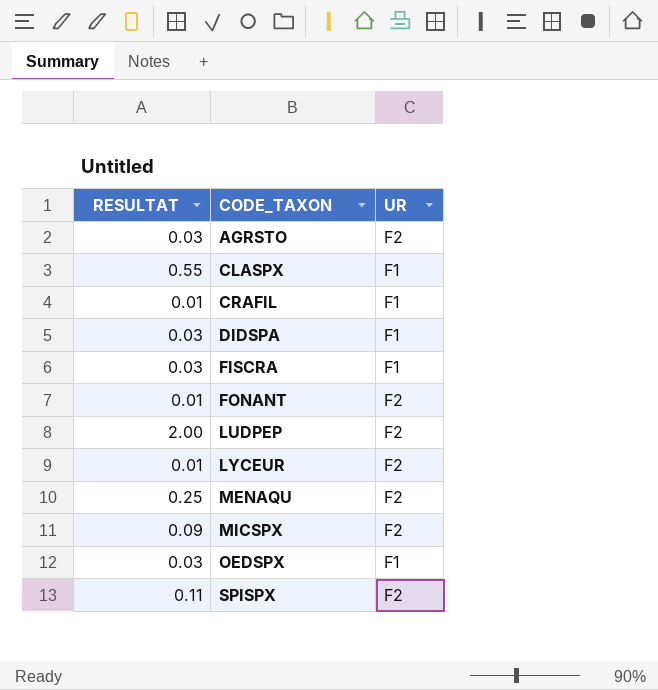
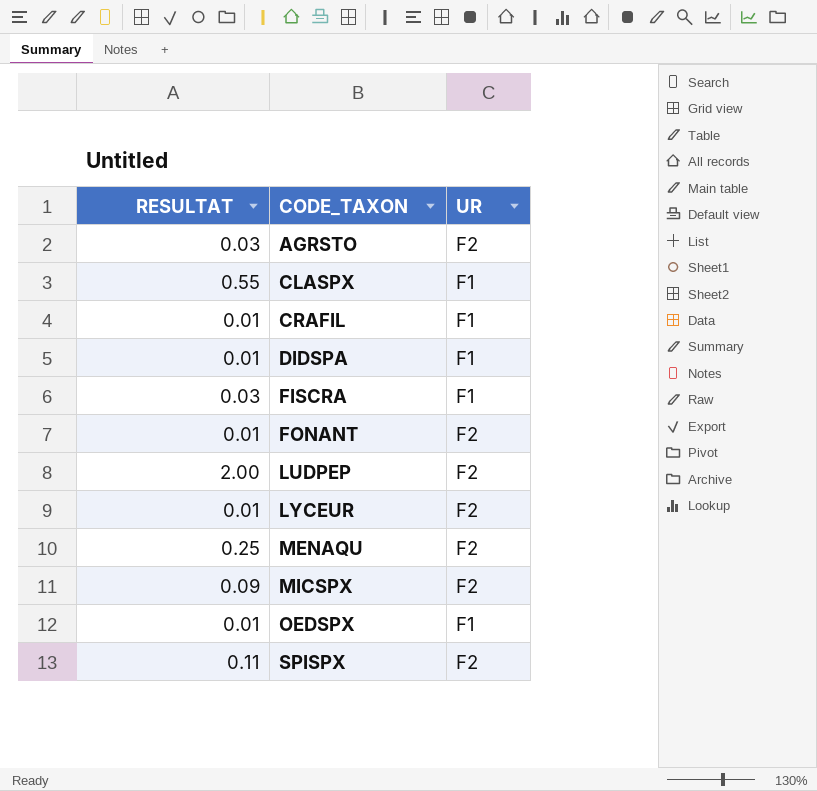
DIDSPA | RESULTAT: 0.03 -> 0.01
OEDSPX | RESULTAT: 0.03 -> 0.01

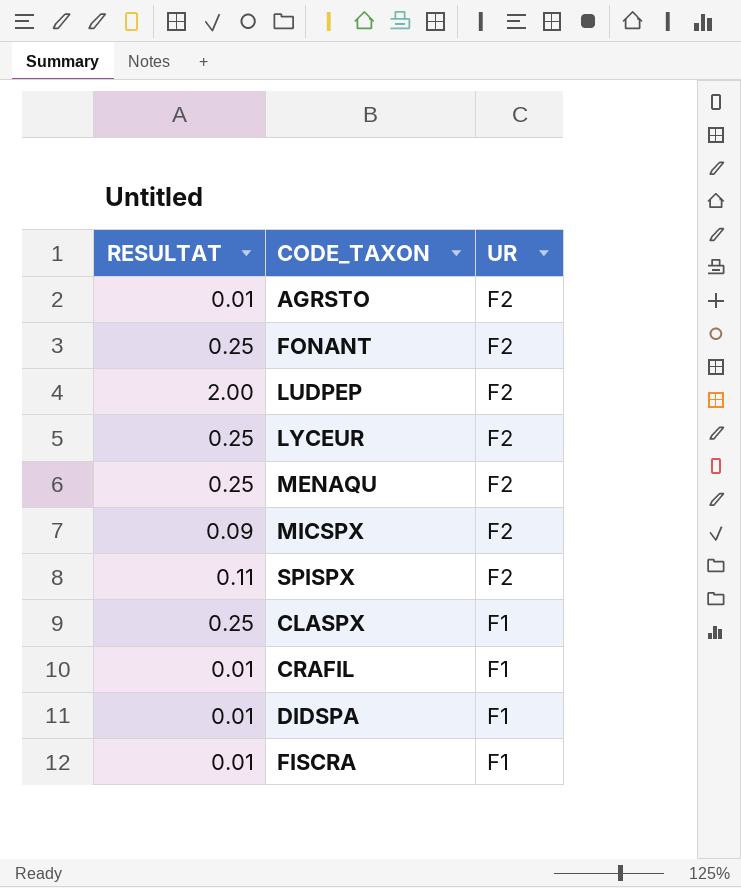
row order: CODE_TAXON ascending -> UR descending
row OEDSPX: 0.01 | F1 -> none
AGRSTO | RESULTAT: 0.03 -> 0.01
FONANT | RESULTAT: 0.01 -> 0.25
LYCEUR | RESULTAT: 0.01 -> 0.25
CLASPX | RESULTAT: 0.55 -> 0.25
FISCRA | RESULTAT: 0.03 -> 0.01

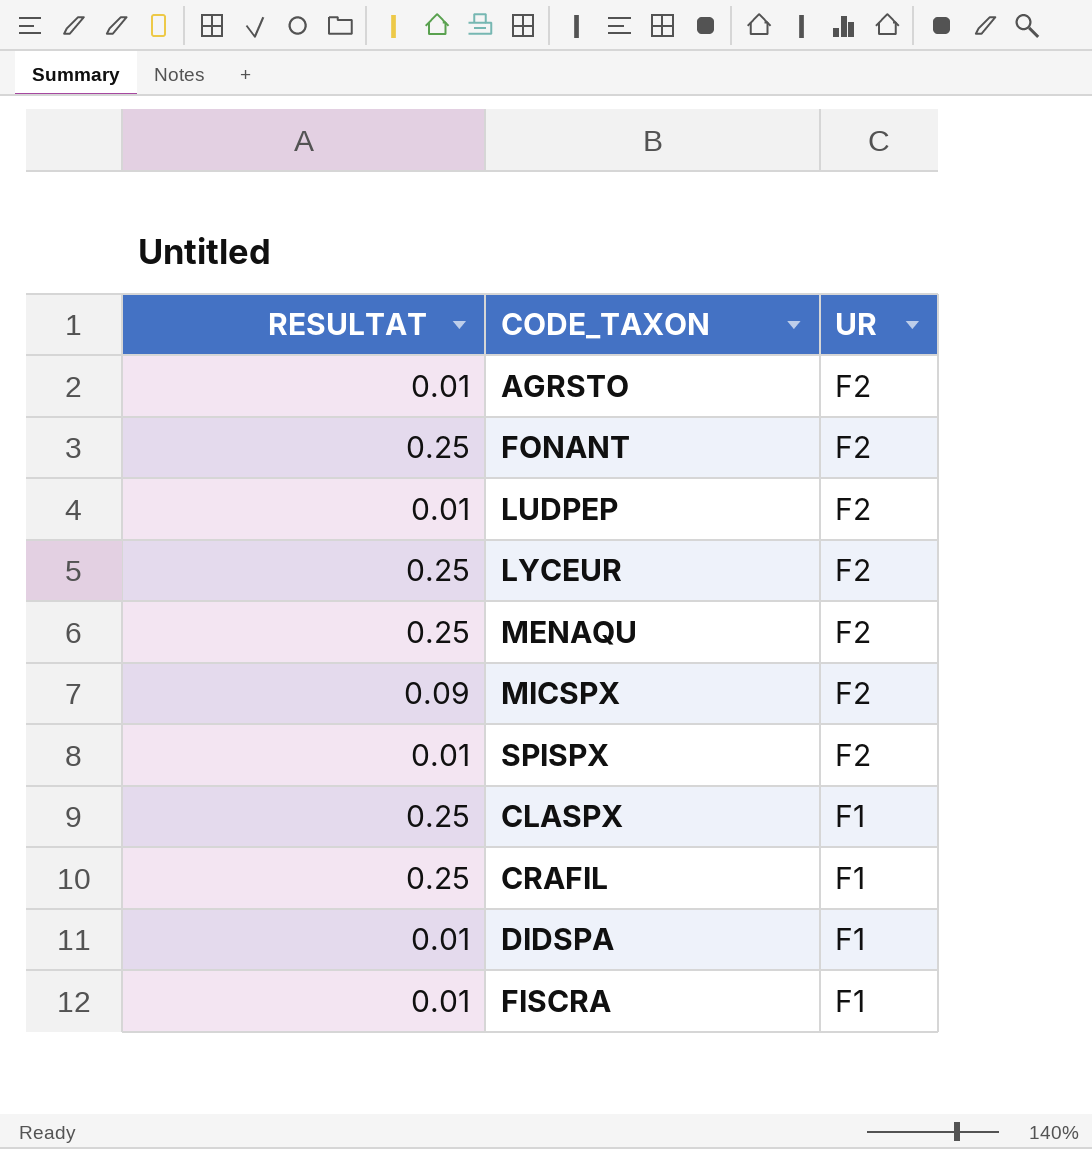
LUDPEP | RESULTAT: 2.00 -> 0.01
SPISPX | RESULTAT: 0.11 -> 0.01
CRAFIL | RESULTAT: 0.01 -> 0.25

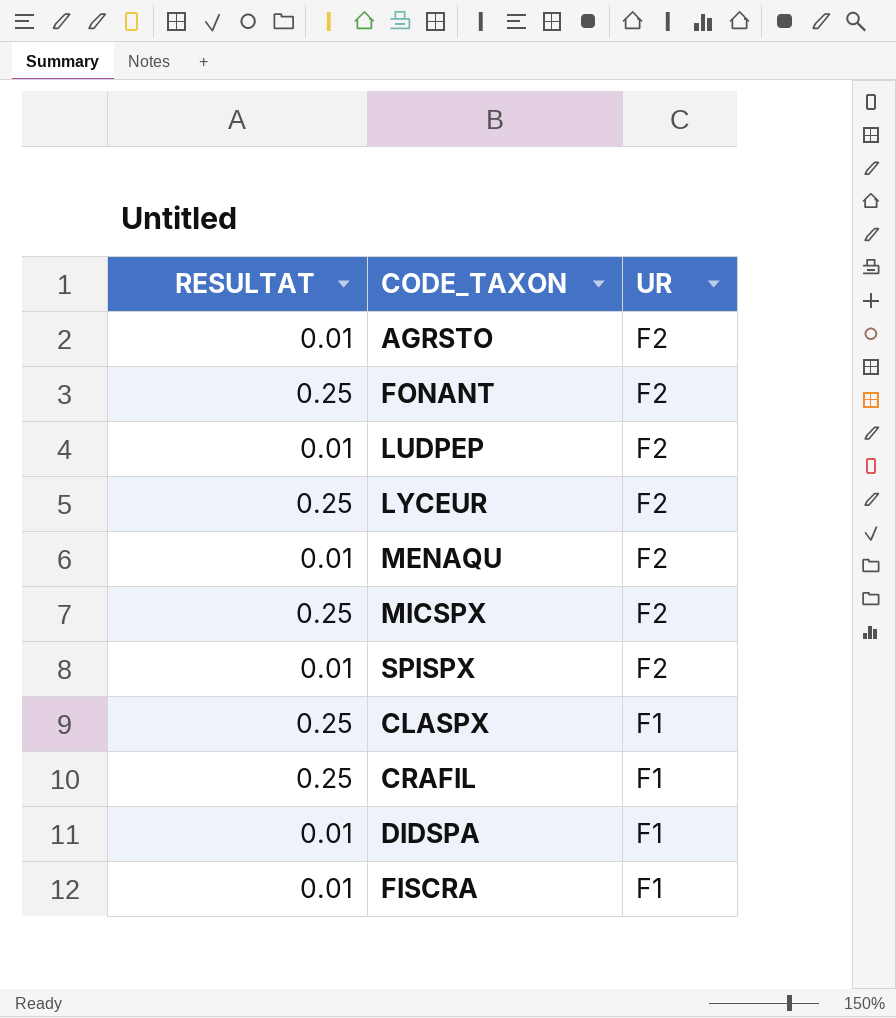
MENAQU | RESULTAT: 0.25 -> 0.01
MICSPX | RESULTAT: 0.09 -> 0.25

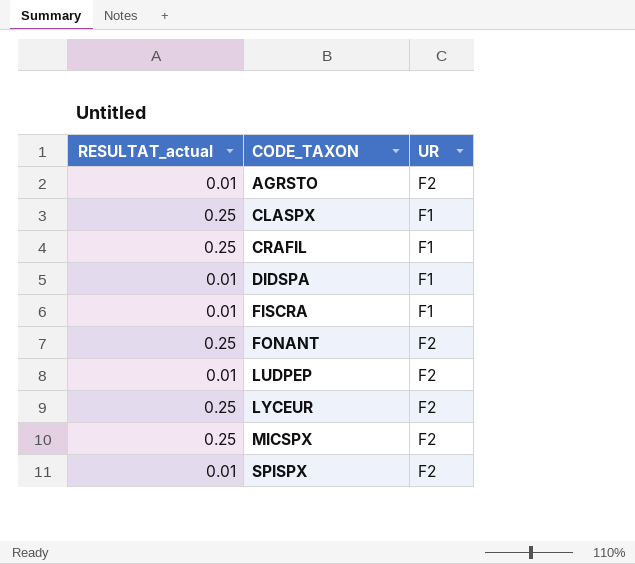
row order: UR descending -> CODE_TAXON ascending
column name: RESULTAT -> RESULTAT_actual
row MENAQU: 0.01 | F2 -> none

